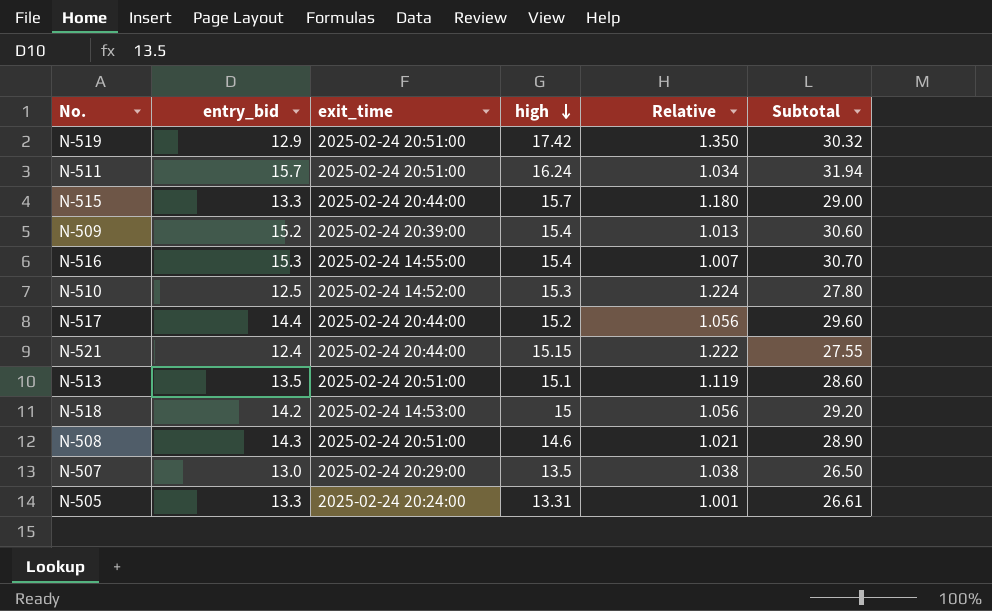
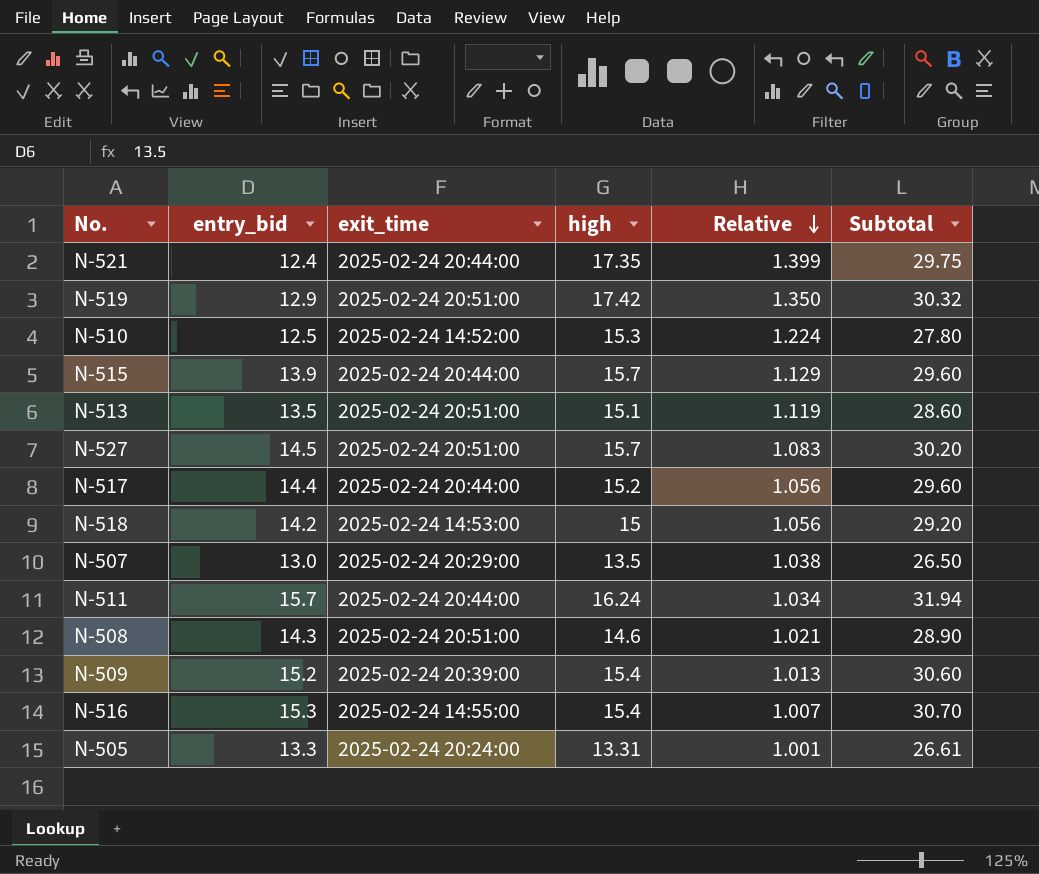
row order: high descending -> Relative descending
N-521 | high: 15.15 -> 17.35
N-521 | Relative: 1.222 -> 1.399
N-521 | Subtotal: 27.55 -> 29.75
N-515 | entry_bid: 13.3 -> 13.9
N-515 | Relative: 1.180 -> 1.129
N-515 | Subtotal: 29.00 -> 29.60
row N-527: none -> 14.5 | 2025-02-24 20:51:00 | 15.7 | 1.083 | 30.20
N-511 | exit_time: 2025-02-24 20:51:00 -> 2025-02-24 20:44:00

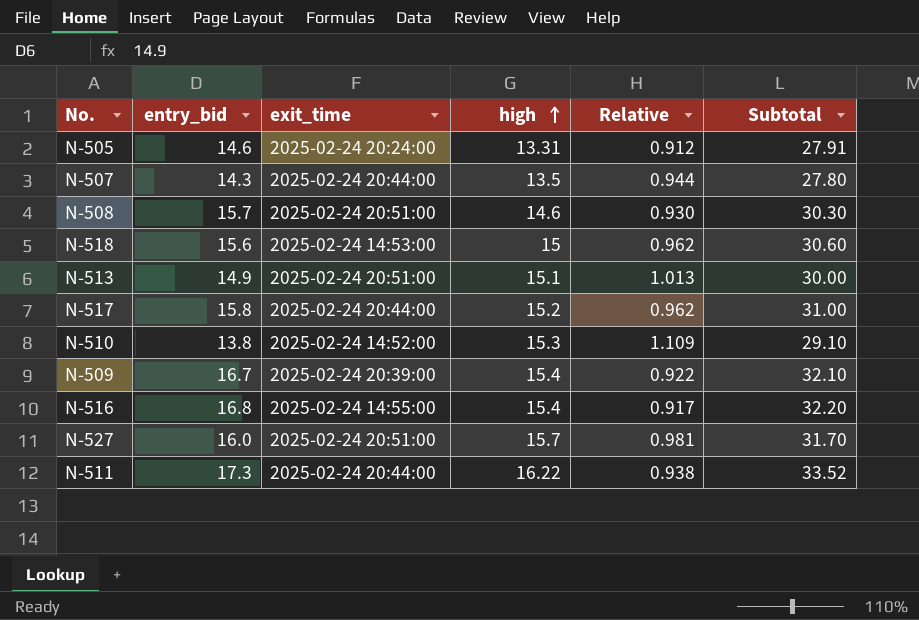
row order: Relative descending -> high ascending
row N-521: 12.4 | 2025-02-24 20:44:00 | 17.35 | 1.399 | 29.75 -> none
row N-519: 12.9 | 2025-02-24 20:51:00 | 17.42 | 1.350 | 30.32 -> none
row N-515: 13.9 | 2025-02-24 20:44:00 | 15.7 | 1.129 | 29.60 -> none
N-505 | entry_bid: 13.3 -> 14.6
N-505 | Relative: 1.001 -> 0.912
N-505 | Subtotal: 26.61 -> 27.91
N-507 | entry_bid: 13.0 -> 14.3
N-507 | exit_time: 2025-02-24 20:29:00 -> 2025-02-24 20:44:00
N-507 | Relative: 1.038 -> 0.944
N-507 | Subtotal: 26.50 -> 27.80
N-508 | entry_bid: 14.3 -> 15.7
N-508 | Relative: 1.021 -> 0.930
N-508 | Subtotal: 28.90 -> 30.30
N-518 | entry_bid: 14.2 -> 15.6
N-518 | Relative: 1.056 -> 0.962
N-518 | Subtotal: 29.20 -> 30.60
N-513 | entry_bid: 13.5 -> 14.9
N-513 | Relative: 1.119 -> 1.013
N-513 | Subtotal: 28.60 -> 30.00
N-517 | entry_bid: 14.4 -> 15.8
N-517 | Relative: 1.056 -> 0.962
N-517 | Subtotal: 29.60 -> 31.00
N-510 | entry_bid: 12.5 -> 13.8
N-510 | Relative: 1.224 -> 1.109
N-510 | Subtotal: 27.80 -> 29.10
N-509 | entry_bid: 15.2 -> 16.7
N-509 | Relative: 1.013 -> 0.922
N-509 | Subtotal: 30.60 -> 32.10
N-516 | entry_bid: 15.3 -> 16.8
N-516 | Relative: 1.007 -> 0.917
N-516 | Subtotal: 30.70 -> 32.20
N-527 | entry_bid: 14.5 -> 16.0
N-527 | Relative: 1.083 -> 0.981
N-527 | Subtotal: 30.20 -> 31.70
N-511 | entry_bid: 15.7 -> 17.3
N-511 | high: 16.24 -> 16.22
N-511 | Relative: 1.034 -> 0.938
N-511 | Subtotal: 31.94 -> 33.52

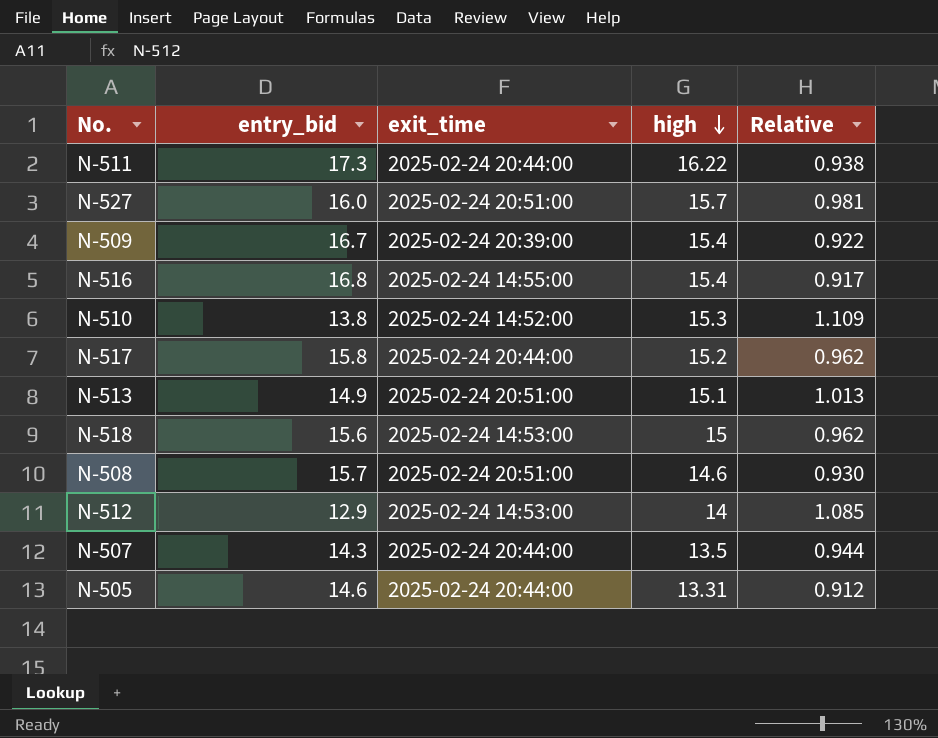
row order: high ascending -> high descending
column Subtotal | formula: [entry_bid] + [high] -> none
row N-512: none -> 12.9 | 2025-02-24 14:53:00 | 14 | 1.085
N-505 | exit_time: 2025-02-24 20:24:00 -> 2025-02-24 20:44:00

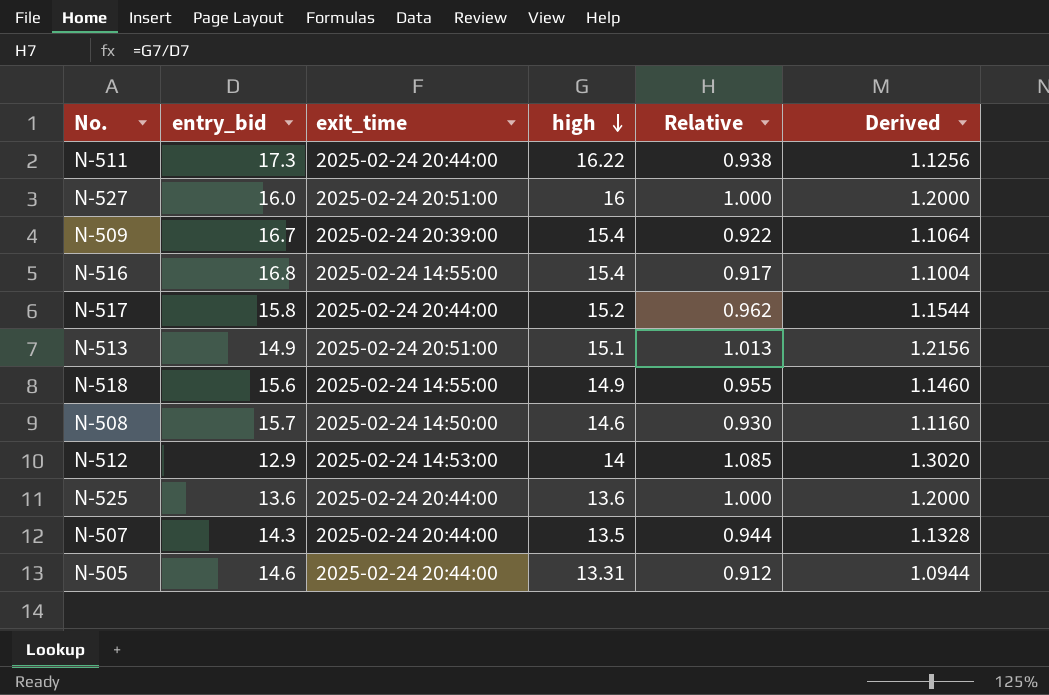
column Derived | formula: none -> [Relative] * 1.2
row N-510: 13.8 | 2025-02-24 14:52:00 | 15.3 | 1.109 -> none
N-527 | high: 15.7 -> 16
N-527 | Relative: 0.981 -> 1.000
N-518 | exit_time: 2025-02-24 14:53:00 -> 2025-02-24 14:55:00
N-518 | high: 15 -> 14.9
N-518 | Relative: 0.962 -> 0.955
N-508 | exit_time: 2025-02-24 20:51:00 -> 2025-02-24 14:50:00
row N-525: none -> 13.6 | 2025-02-24 20:44:00 | 13.6 | 1.000 | 1.2000

